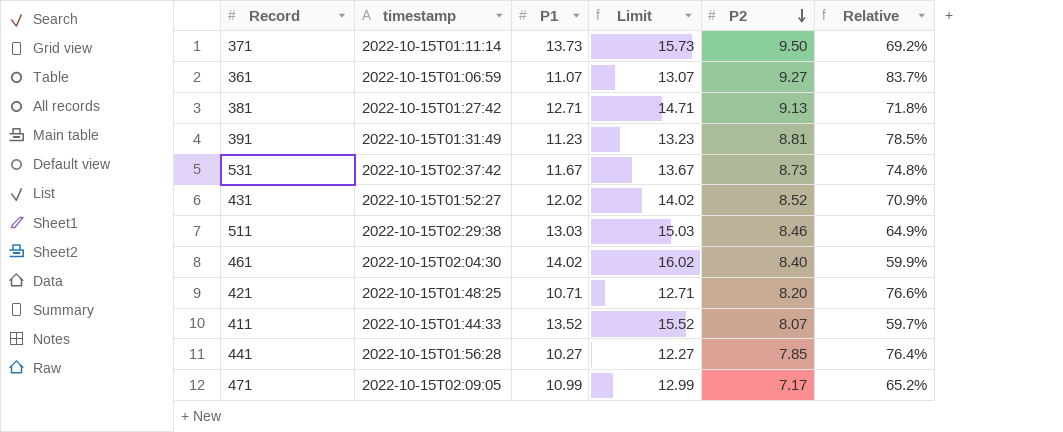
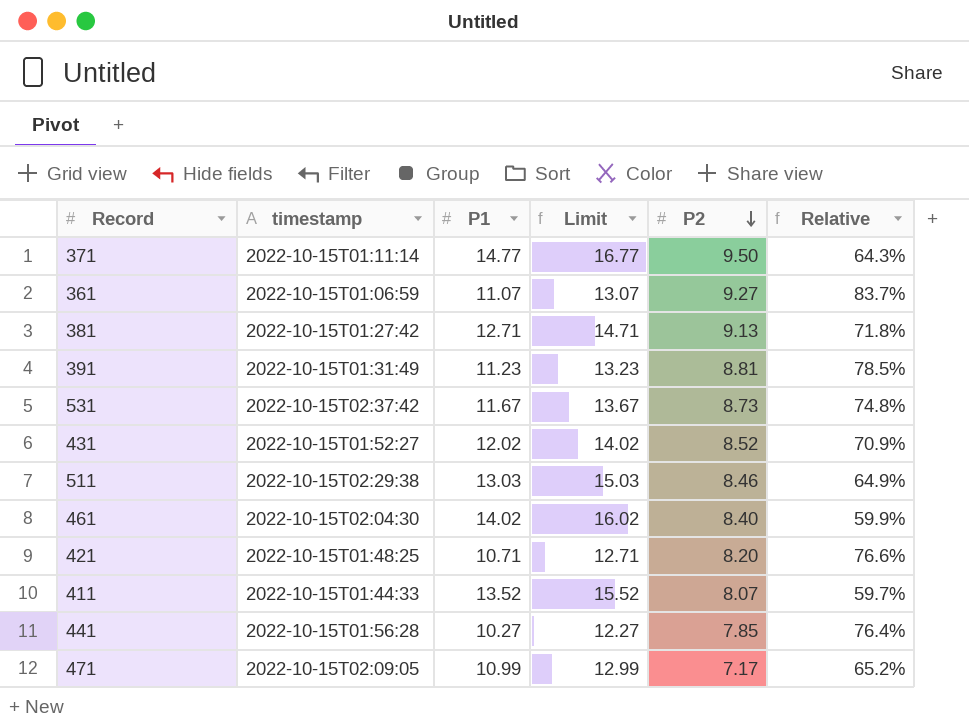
371 | P1: 13.73 -> 14.77
371 | Limit: 15.73 -> 16.77
371 | Relative: 69.2% -> 64.3%

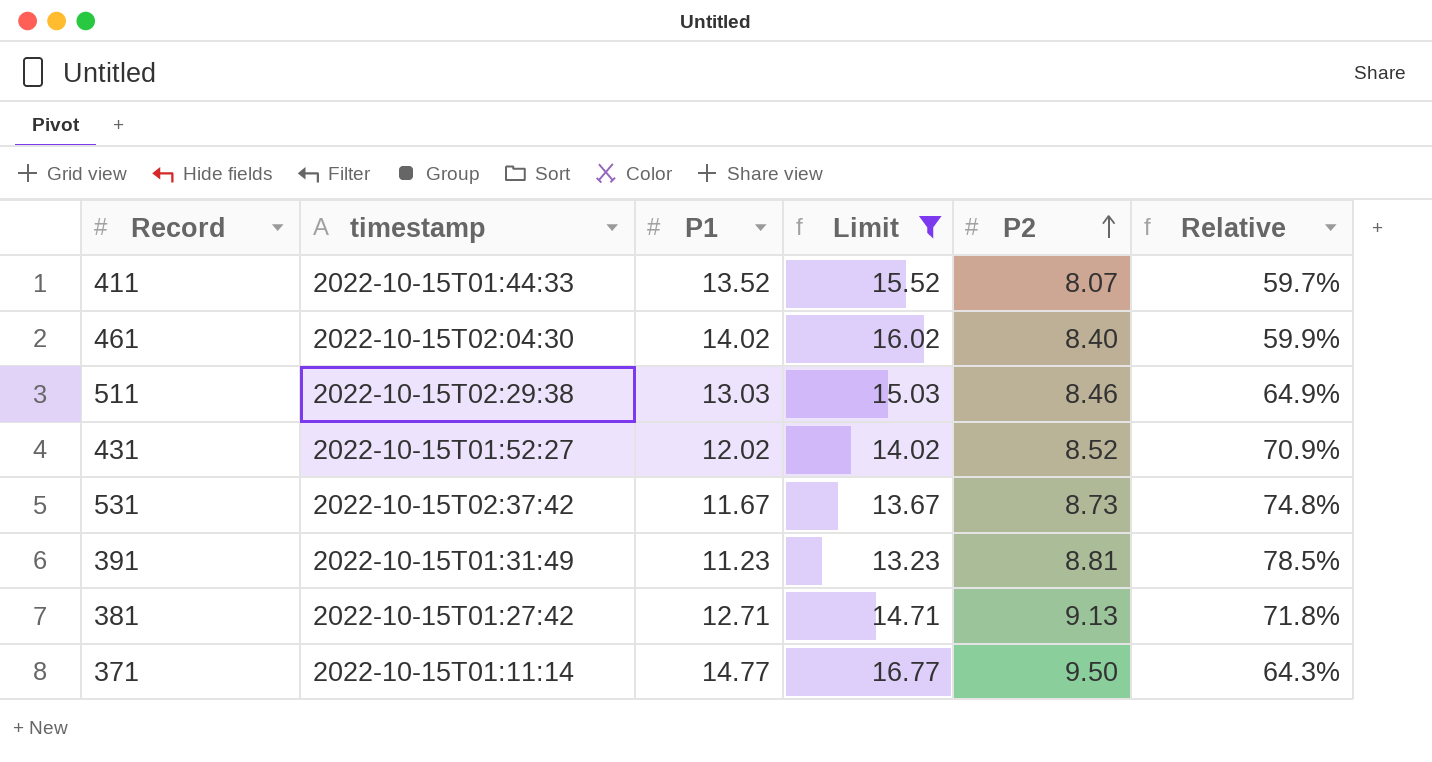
filter: none -> Limit >= 13.23
row order: P2 descending -> P2 ascending

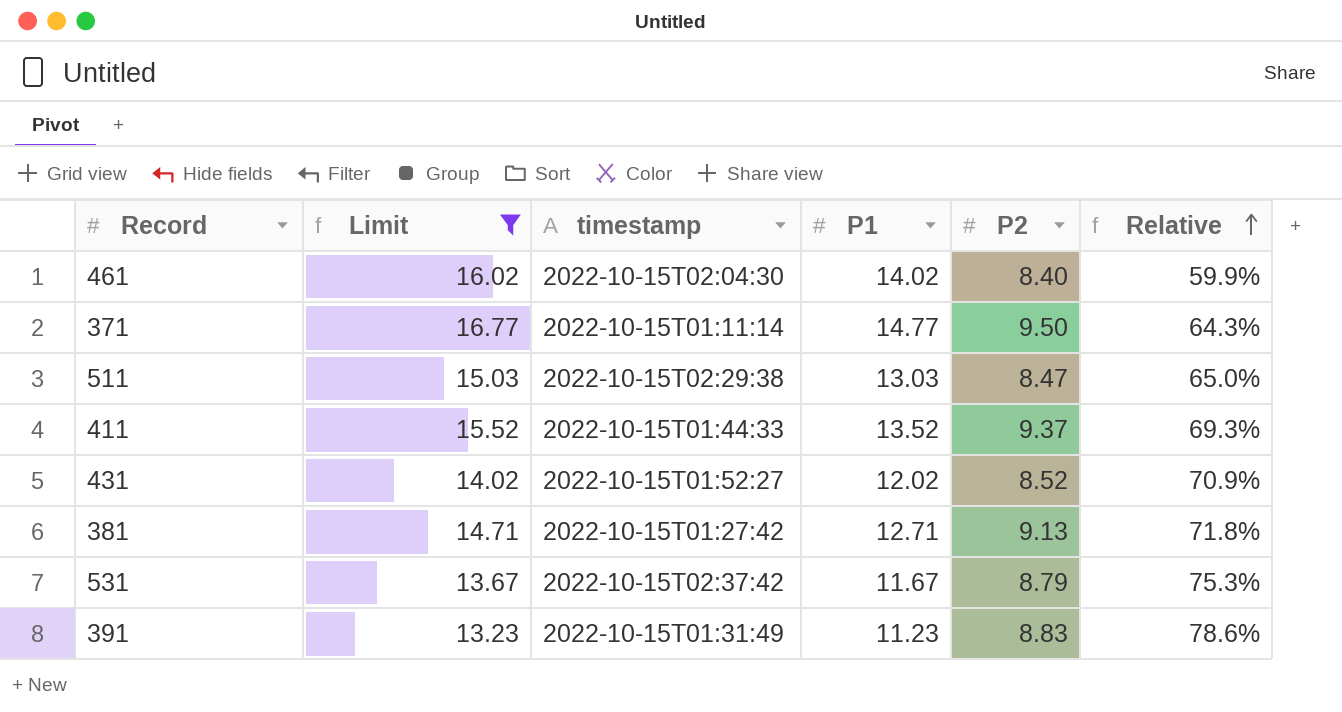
row order: P2 ascending -> Relative ascending
column Limit | position: 4 -> 2
511 | P2: 8.46 -> 8.47
511 | Relative: 64.9% -> 65.0%
411 | P2: 8.07 -> 9.37
411 | Relative: 59.7% -> 69.3%
531 | P2: 8.73 -> 8.79
531 | Relative: 74.8% -> 75.3%
391 | P2: 8.81 -> 8.83
391 | Relative: 78.5% -> 78.6%

